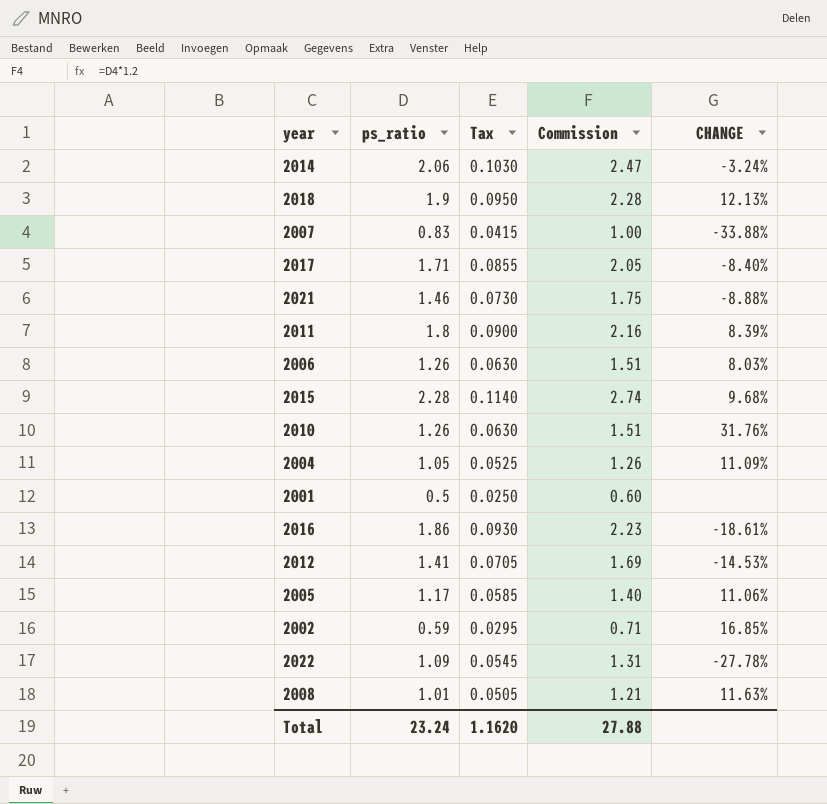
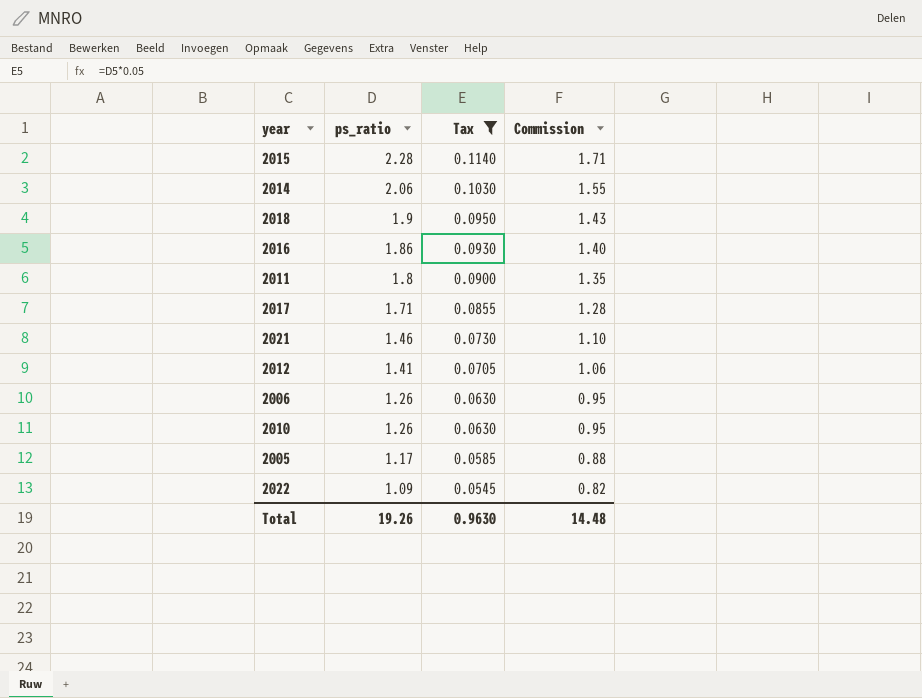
filter: none -> Tax >= 0.0545
row order: none -> ps_ratio descending
column CHANGE | position: 5 -> none
column Commission | formula: [ps_ratio] * 1.2 -> [ps_ratio] * 0.75
Total | ps_ratio: 23.24 -> 19.26
Total | Tax: 1.1620 -> 0.9630
Total | Commission: 27.88 -> 14.48

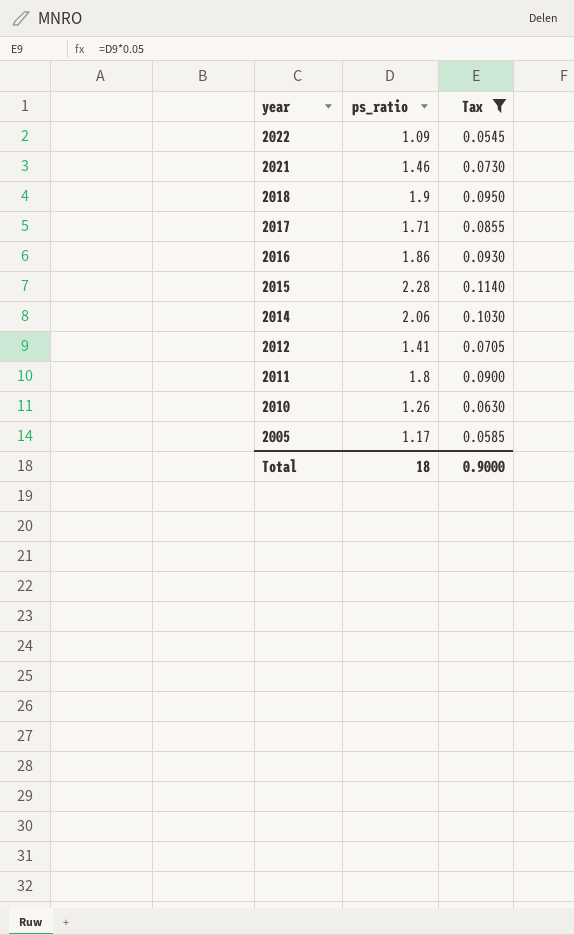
row order: ps_ratio descending -> year descending
column Commission | formula: [ps_ratio] * 0.75 -> none
row 2006: 1.26 | 0.0630 | 0.95 -> none
Total | ps_ratio: 19.26 -> 18
Total | Tax: 0.9630 -> 0.9000

